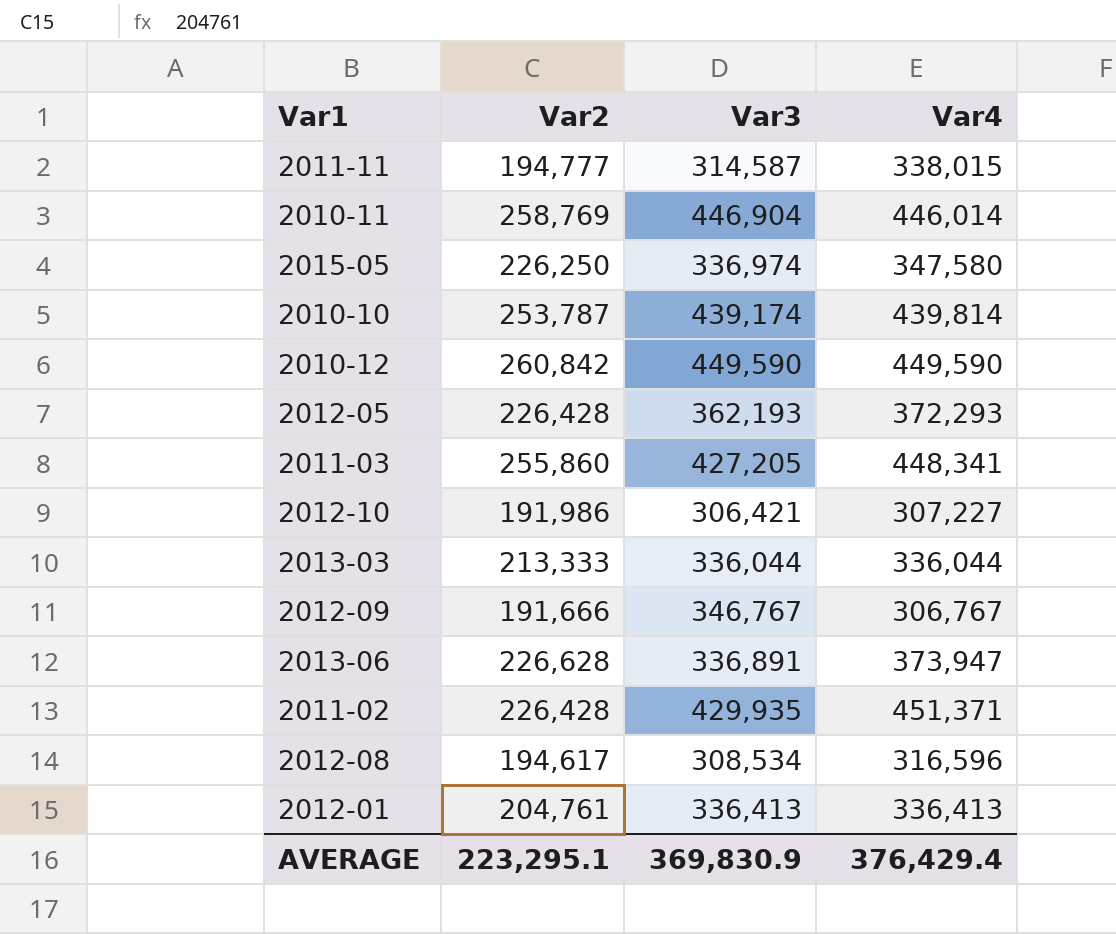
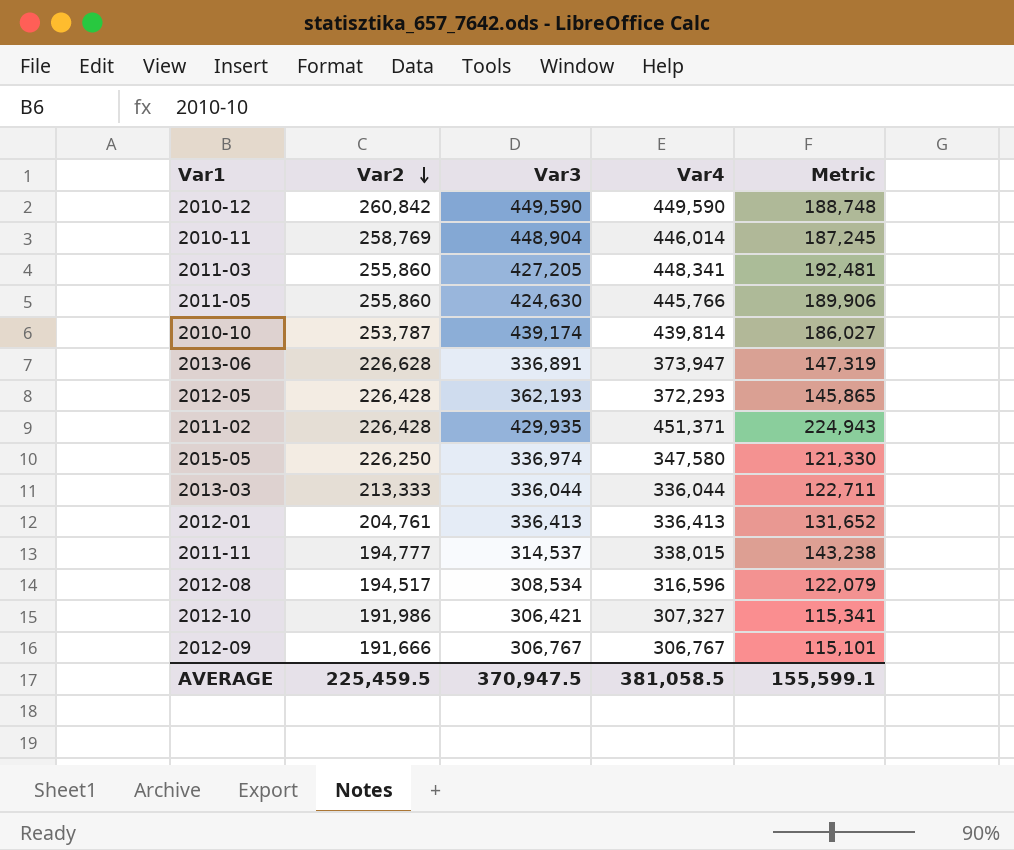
row order: none -> Var2 descending
column Metric | formula: none -> [Var4] - [Var2]
2010-11 | Var3: 446,904 -> 448,904
row 2011-05: none -> 255,860 | 424,630 | 445,766 | 189,906
2011-11 | Var3: 314,587 -> 314,537
2012-08 | Var2: 194,617 -> 194,517
2012-10 | Var4: 307,227 -> 307,327
2012-09 | Var3: 346,767 -> 306,767
AVERAGE | Var2: 223,295.1 -> 225,459.5
AVERAGE | Var3: 369,830.9 -> 370,947.5
AVERAGE | Var4: 376,429.4 -> 381,058.5

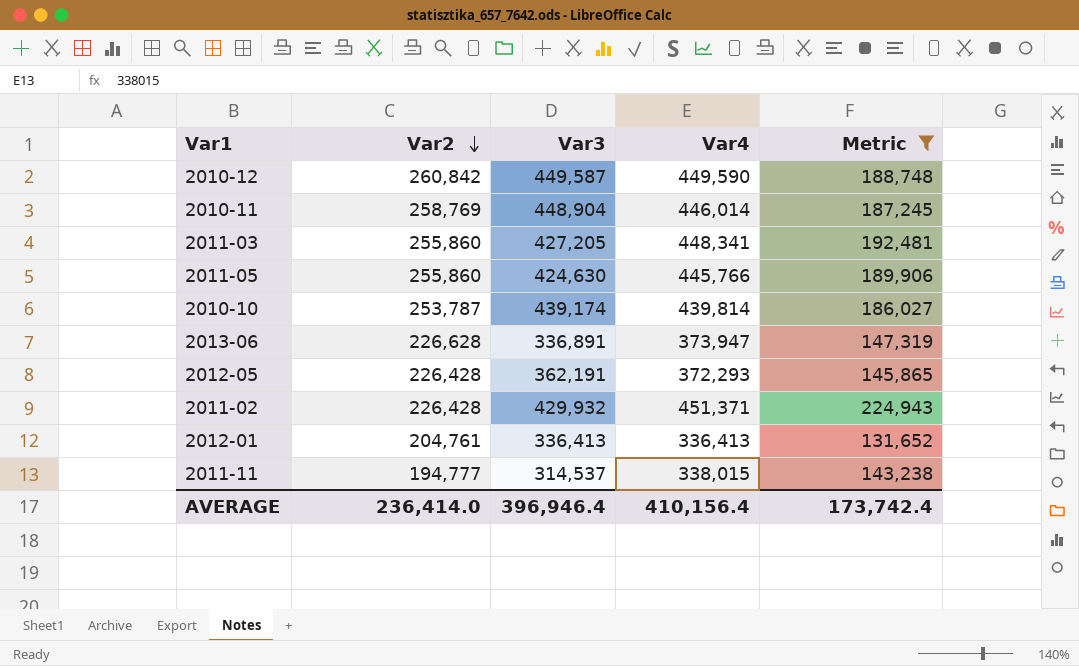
filter: none -> Metric >= 131,652
2010-12 | Var3: 449,590 -> 449,587
2012-05 | Var3: 362,193 -> 362,191
2011-02 | Var3: 429,935 -> 429,932
AVERAGE | Var2: 225,459.5 -> 236,414.0
AVERAGE | Var3: 370,947.5 -> 396,946.4
AVERAGE | Var4: 381,058.5 -> 410,156.4
AVERAGE | Metric: 155,599.1 -> 173,742.4

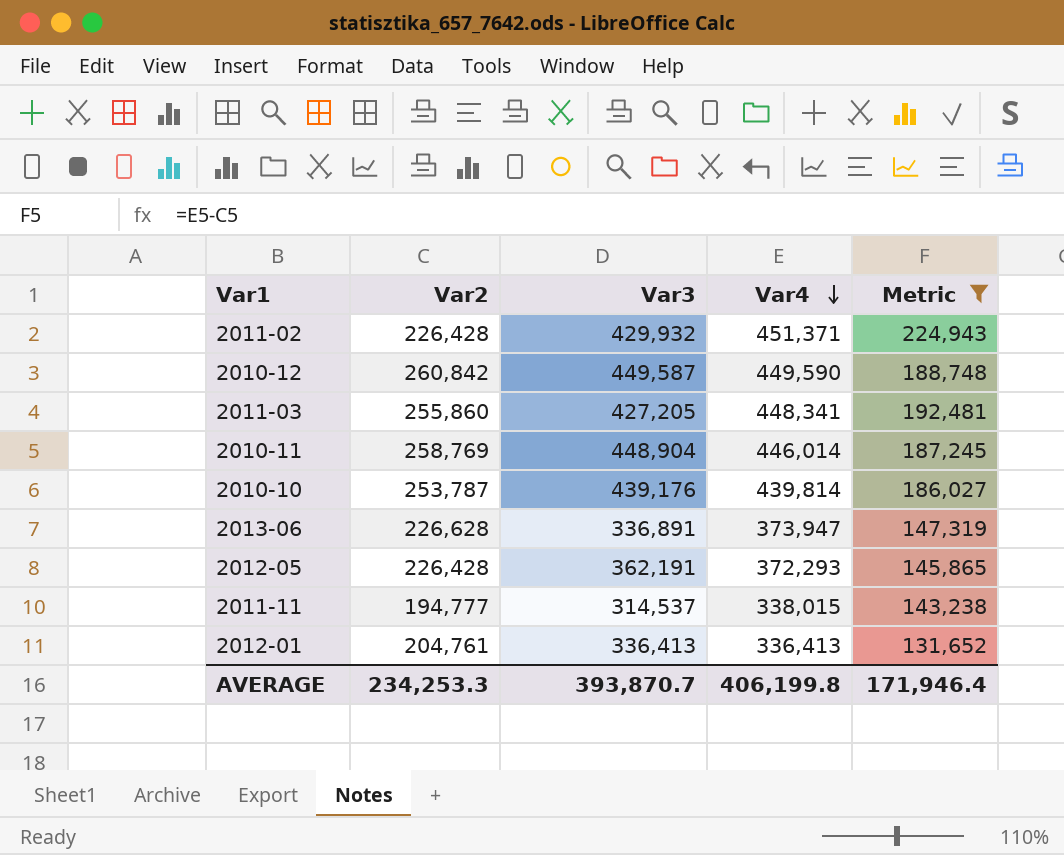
row order: Var2 descending -> Var4 descending
row 2011-05: 255,860 | 424,630 | 445,766 | 189,906 -> none
2010-10 | Var3: 439,174 -> 439,176
AVERAGE | Var2: 236,414.0 -> 234,253.3
AVERAGE | Var3: 396,946.4 -> 393,870.7
AVERAGE | Var4: 410,156.4 -> 406,199.8
AVERAGE | Metric: 173,742.4 -> 171,946.4

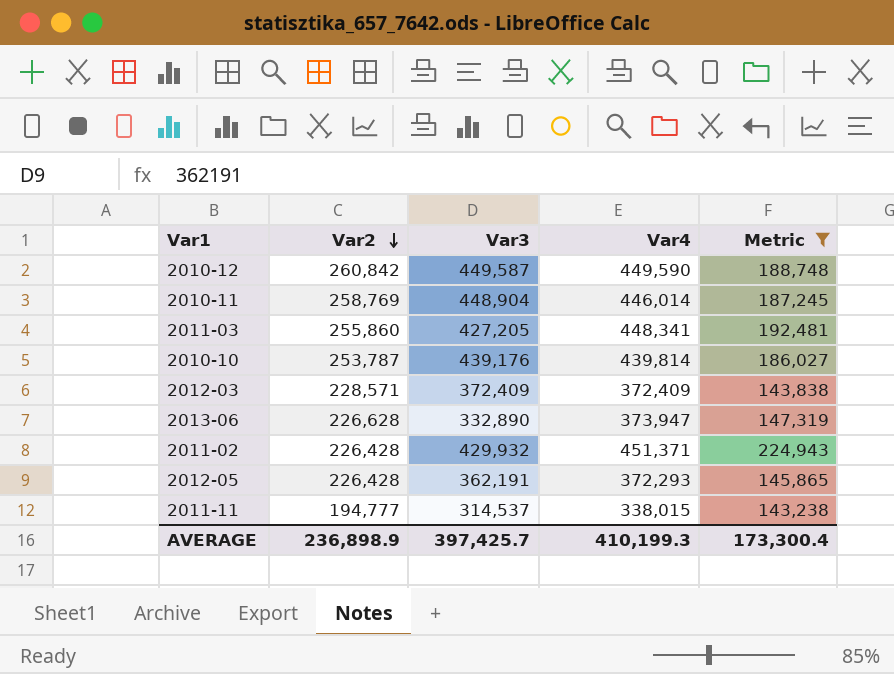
row order: Var4 descending -> Var2 descending
row 2012-01: 204,761 | 336,413 | 336,413 | 131,652 -> none
row 2012-03: none -> 228,571 | 372,409 | 372,409 | 143,838
2013-06 | Var3: 336,891 -> 332,890
AVERAGE | Var2: 234,253.3 -> 236,898.9
AVERAGE | Var3: 393,870.7 -> 397,425.7
AVERAGE | Var4: 406,199.8 -> 410,199.3
AVERAGE | Metric: 171,946.4 -> 173,300.4

